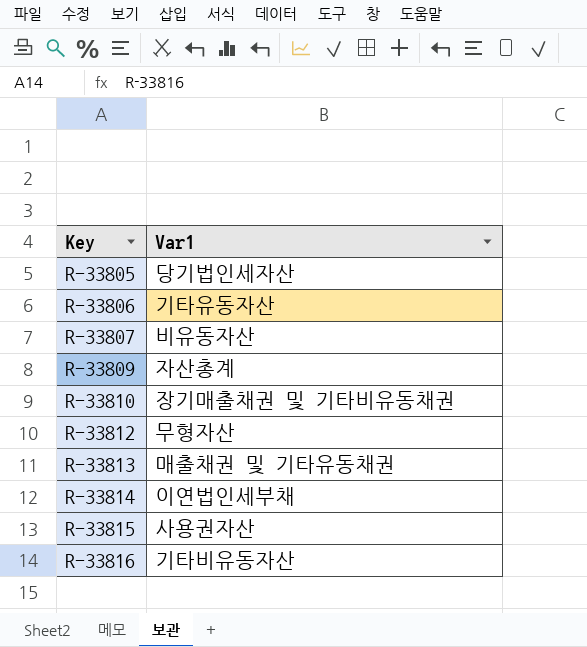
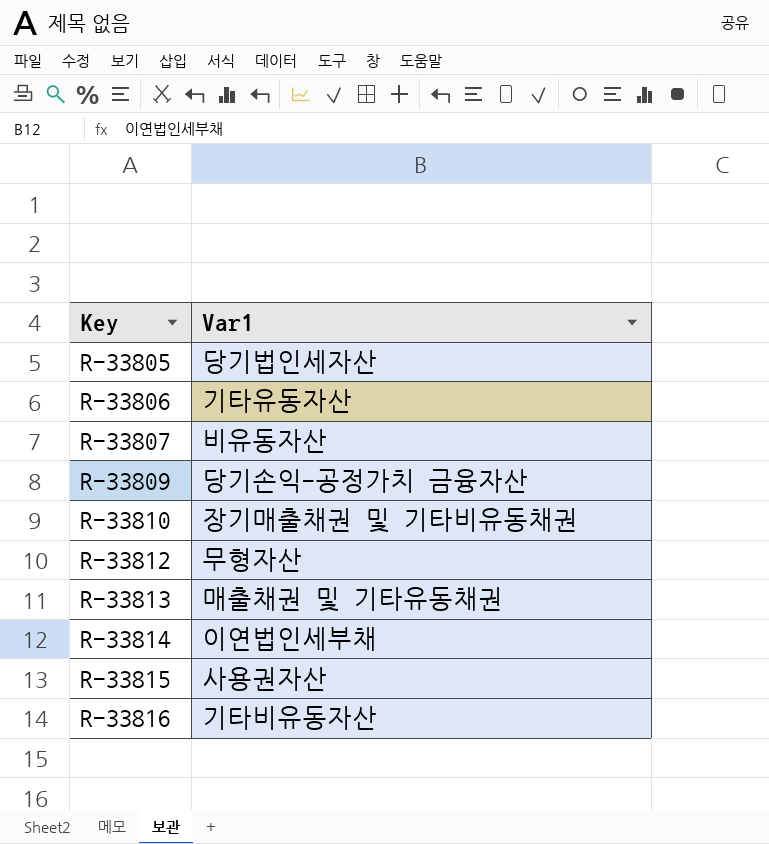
R-33809 | Var1: 자산총계 -> 당기손익-공정가치 금융자산

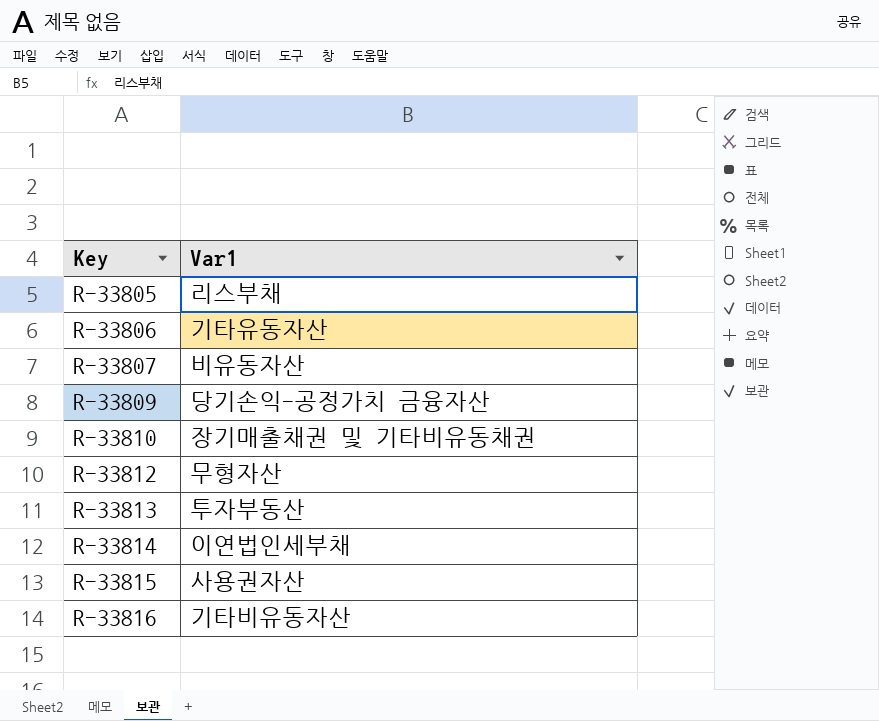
R-33805 | Var1: 당기법인세자산 -> 리스부채
R-33813 | Var1: 매출채권 및 기타유동채권 -> 투자부동산

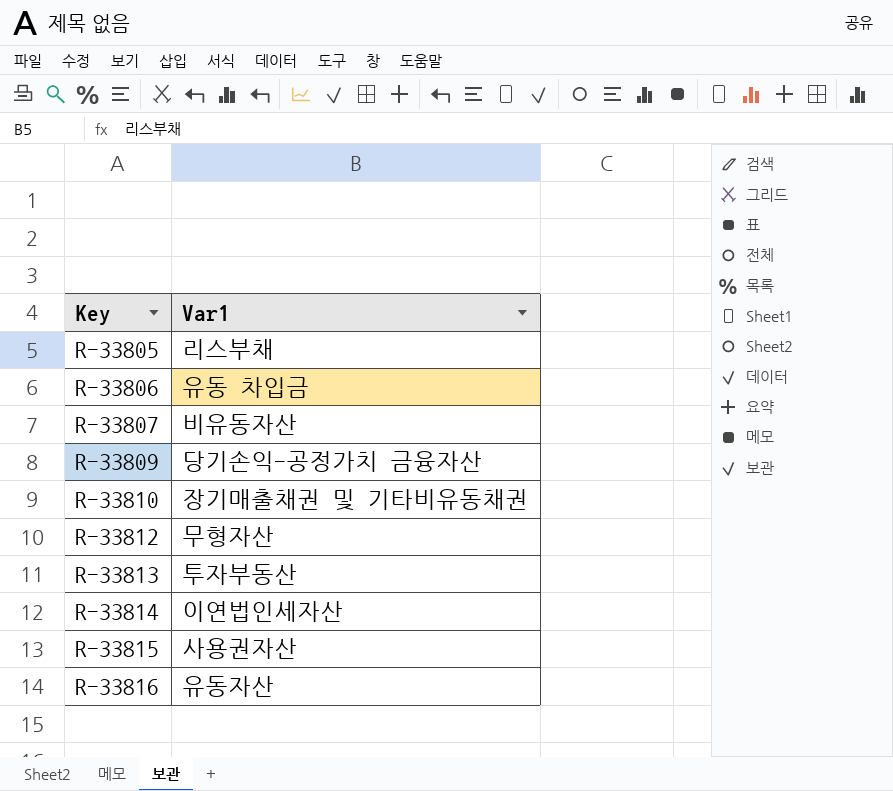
R-33806 | Var1: 기타유동자산 -> 유동 차입금
R-33814 | Var1: 이연법인세부채 -> 이연법인세자산
R-33816 | Var1: 기타비유동자산 -> 유동자산

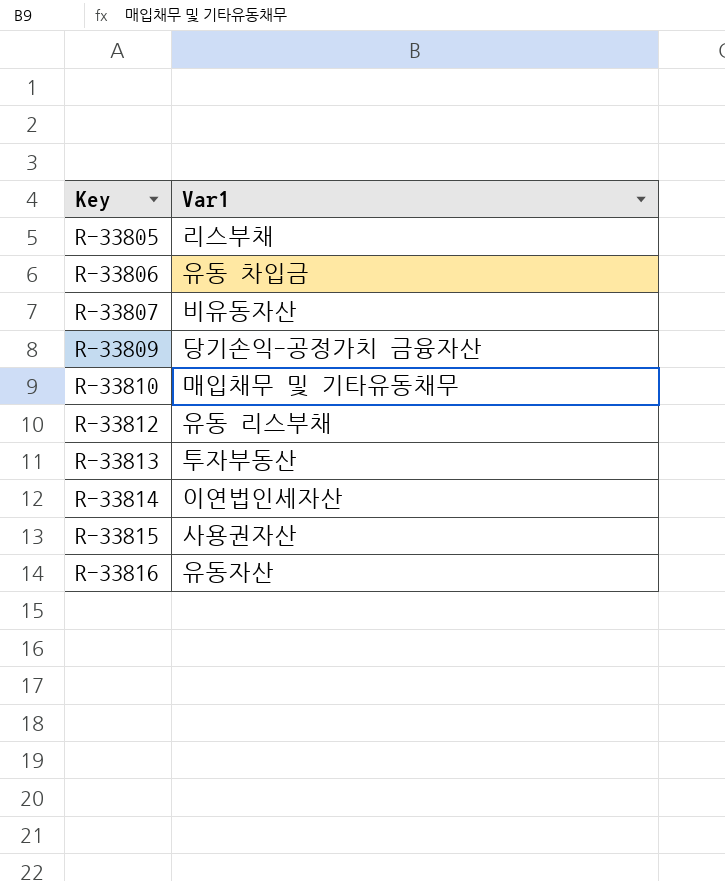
R-33810 | Var1: 장기매출채권 및 기타비유동채권 -> 매입채무 및 기타유동채무
R-33812 | Var1: 무형자산 -> 유동 리스부채

